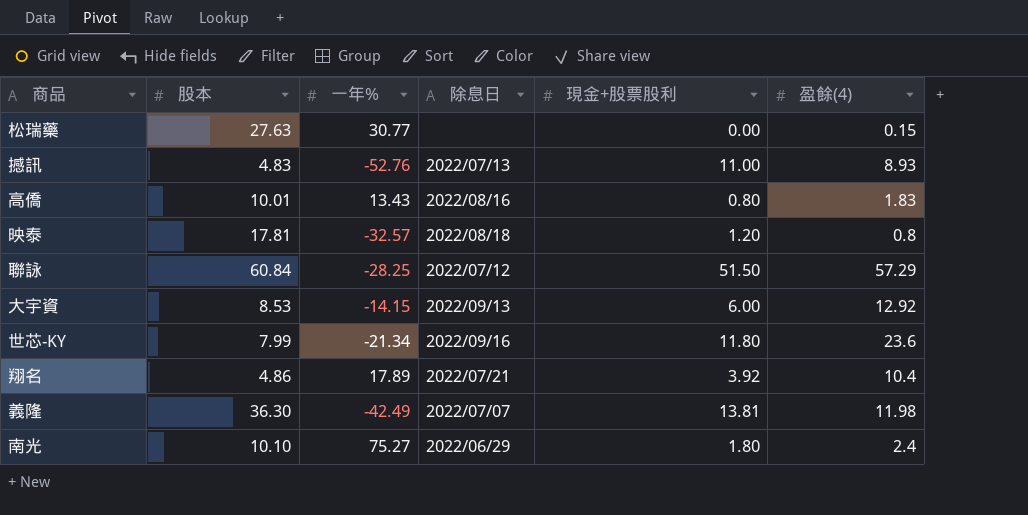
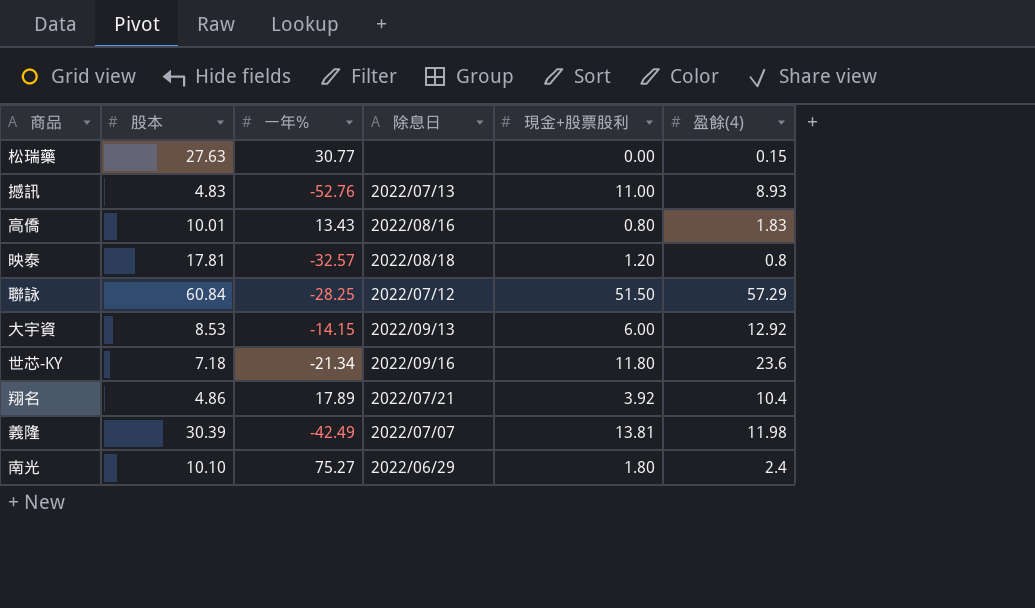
世芯-KY | 股本: 7.99 -> 7.18
義隆 | 股本: 36.30 -> 30.39

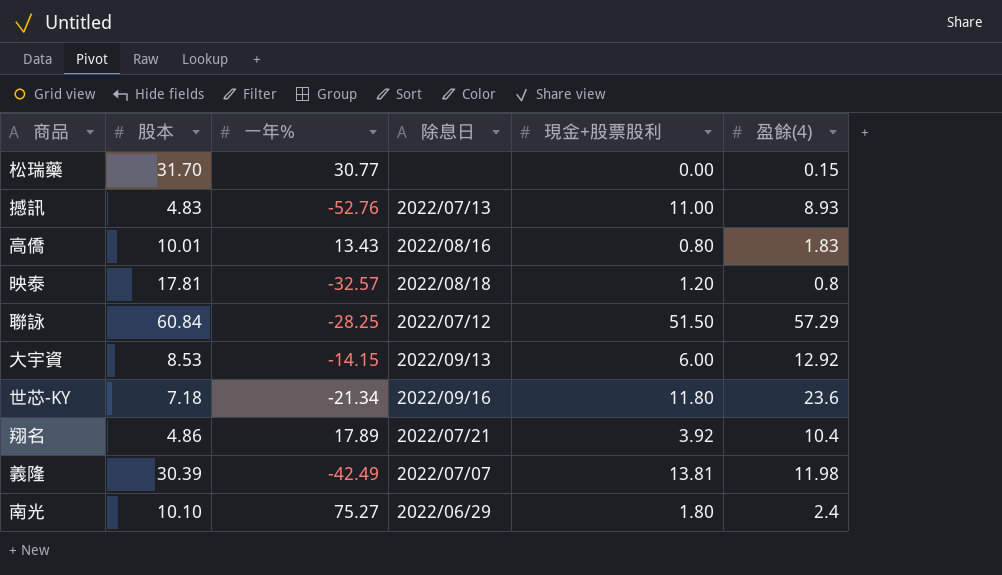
松瑞藥 | 股本: 27.63 -> 31.70

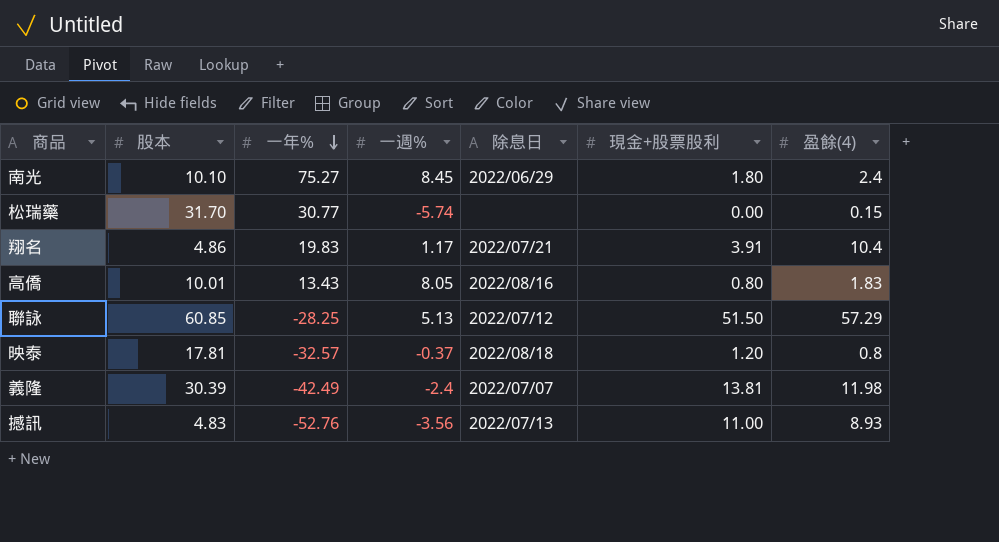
row order: none -> 一年% descending
column 一週% | position: none -> 4
row 大宇資: 8.53 | -14.15 | 2022/09/13 | 6.00 | 12.92 -> none
row 世芯-KY: 7.18 | -21.34 | 2022/09/16 | 11.80 | 23.6 -> none
翔名 | 一年%: 17.89 -> 19.83
翔名 | 現金+股票股利: 3.92 -> 3.91
聯詠 | 股本: 60.84 -> 60.85

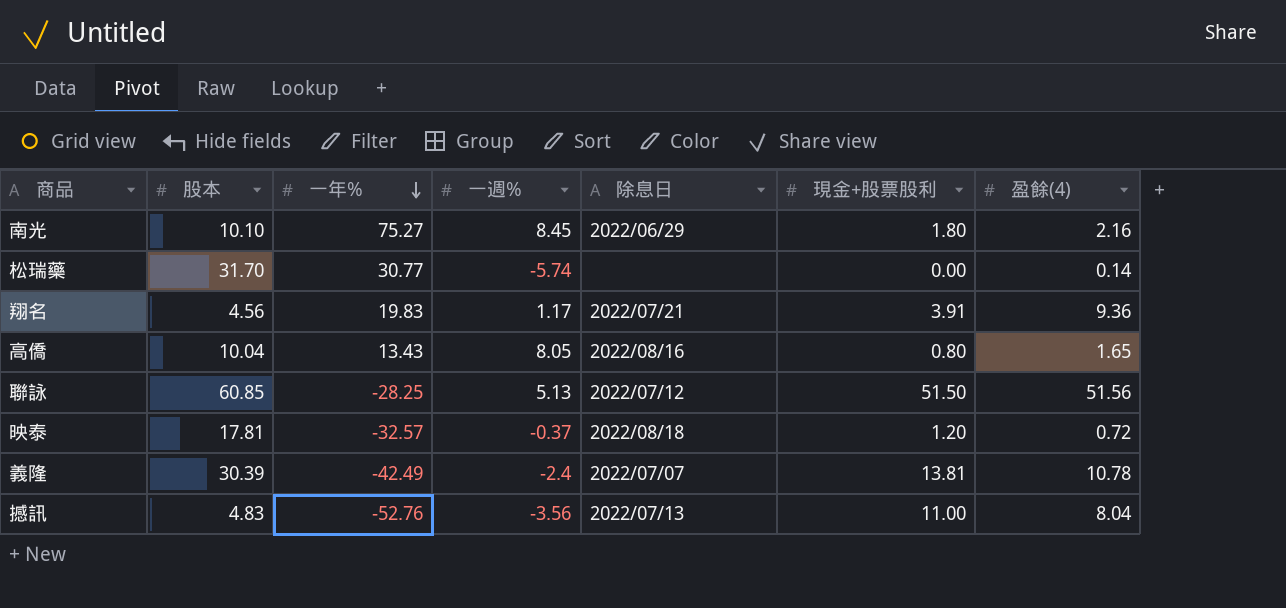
南光 | 盈餘(4): 2.4 -> 2.16
松瑞藥 | 盈餘(4): 0.15 -> 0.14
翔名 | 股本: 4.86 -> 4.56
翔名 | 盈餘(4): 10.4 -> 9.36
高僑 | 股本: 10.01 -> 10.04
高僑 | 盈餘(4): 1.83 -> 1.65
聯詠 | 盈餘(4): 57.29 -> 51.56
映泰 | 盈餘(4): 0.8 -> 0.72
義隆 | 盈餘(4): 11.98 -> 10.78
撼訊 | 盈餘(4): 8.93 -> 8.04

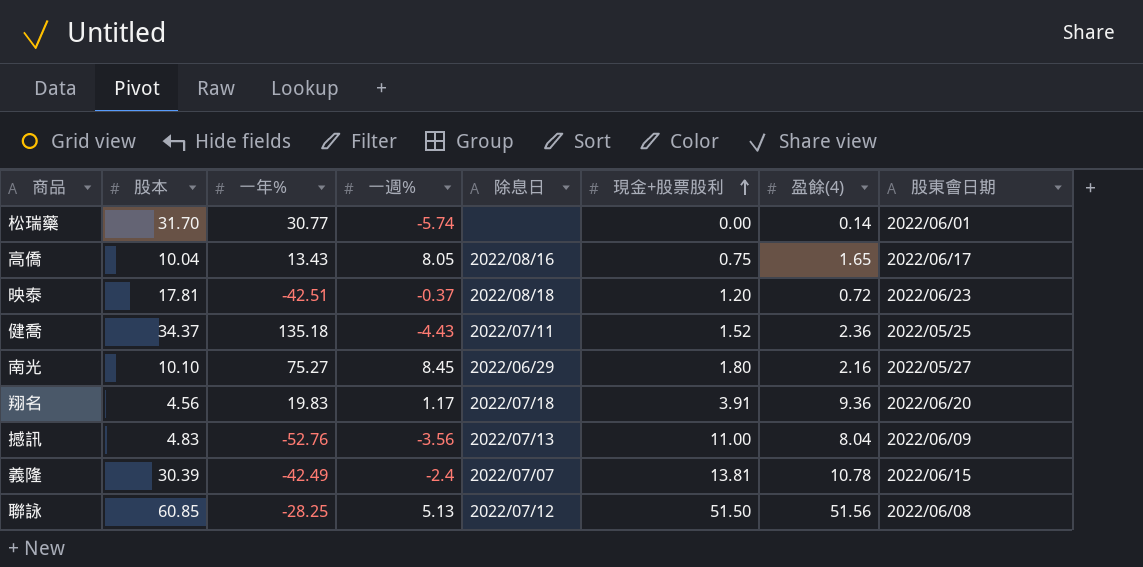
row order: 一年% descending -> 現金+股票股利 ascending
column 股東會日期 | position: none -> 8
高僑 | 現金+股票股利: 0.80 -> 0.75
映泰 | 一年%: -32.57 -> -42.51
row 健喬: none -> 34.37 | 135.18 | -4.43 | 2022/07/11 | 1.52 | 2.36 | 2022/05/25
翔名 | 除息日: 2022/07/21 -> 2022/07/18

